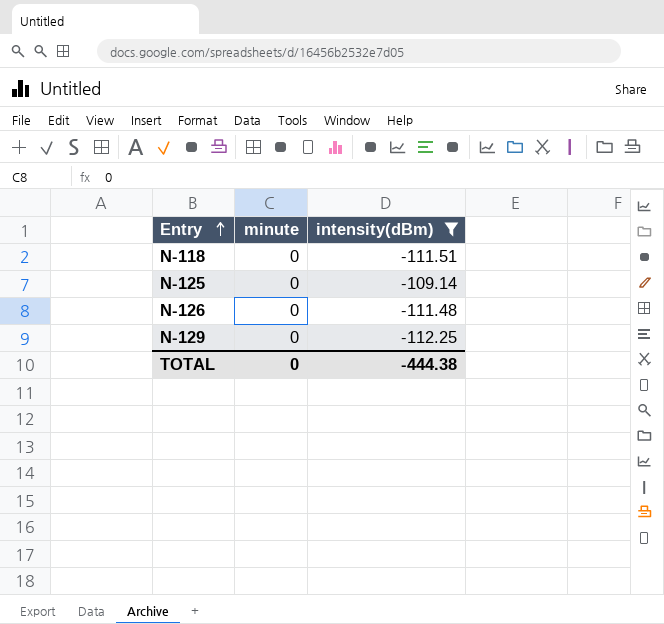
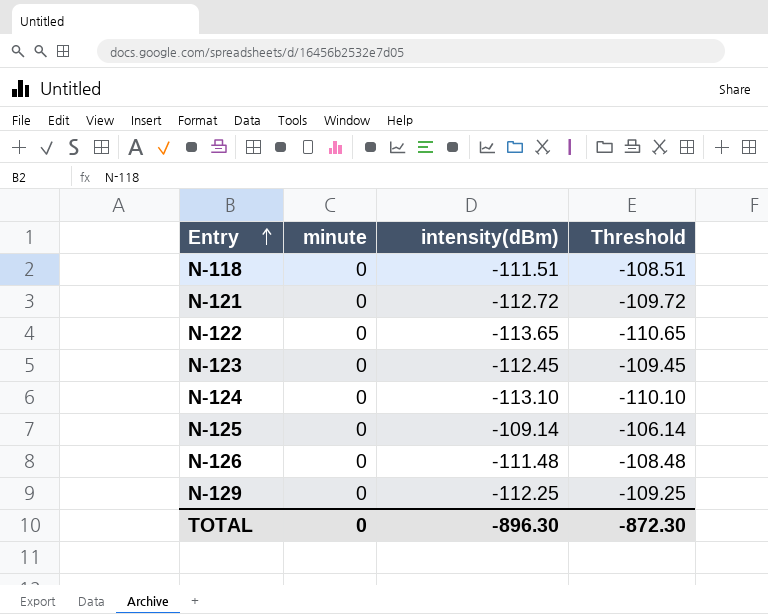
filter: intensity(dBm) >= -112.25 -> none
column Threshold | formula: none -> [intensity(dBm)] + 3
TOTAL | intensity(dBm): -444.38 -> -896.30

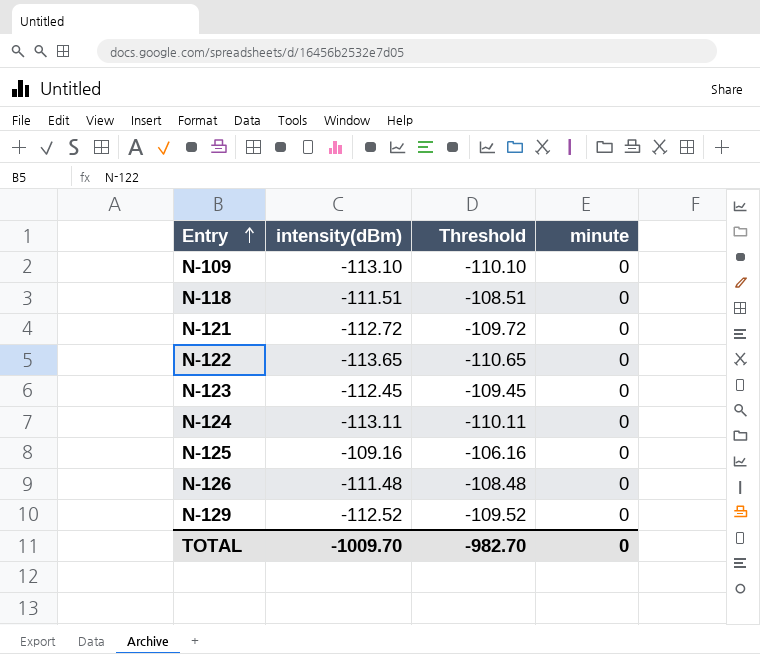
column minute | position: 2 -> 4
row N-109: none -> -113.10 | -110.10 | 0
N-124 | intensity(dBm): -113.10 -> -113.11
N-124 | Threshold: -110.10 -> -110.11
N-125 | intensity(dBm): -109.14 -> -109.16
N-125 | Threshold: -106.14 -> -106.16
N-129 | intensity(dBm): -112.25 -> -112.52
N-129 | Threshold: -109.25 -> -109.52
TOTAL | intensity(dBm): -896.30 -> -1009.70
TOTAL | Threshold: -872.30 -> -982.70

